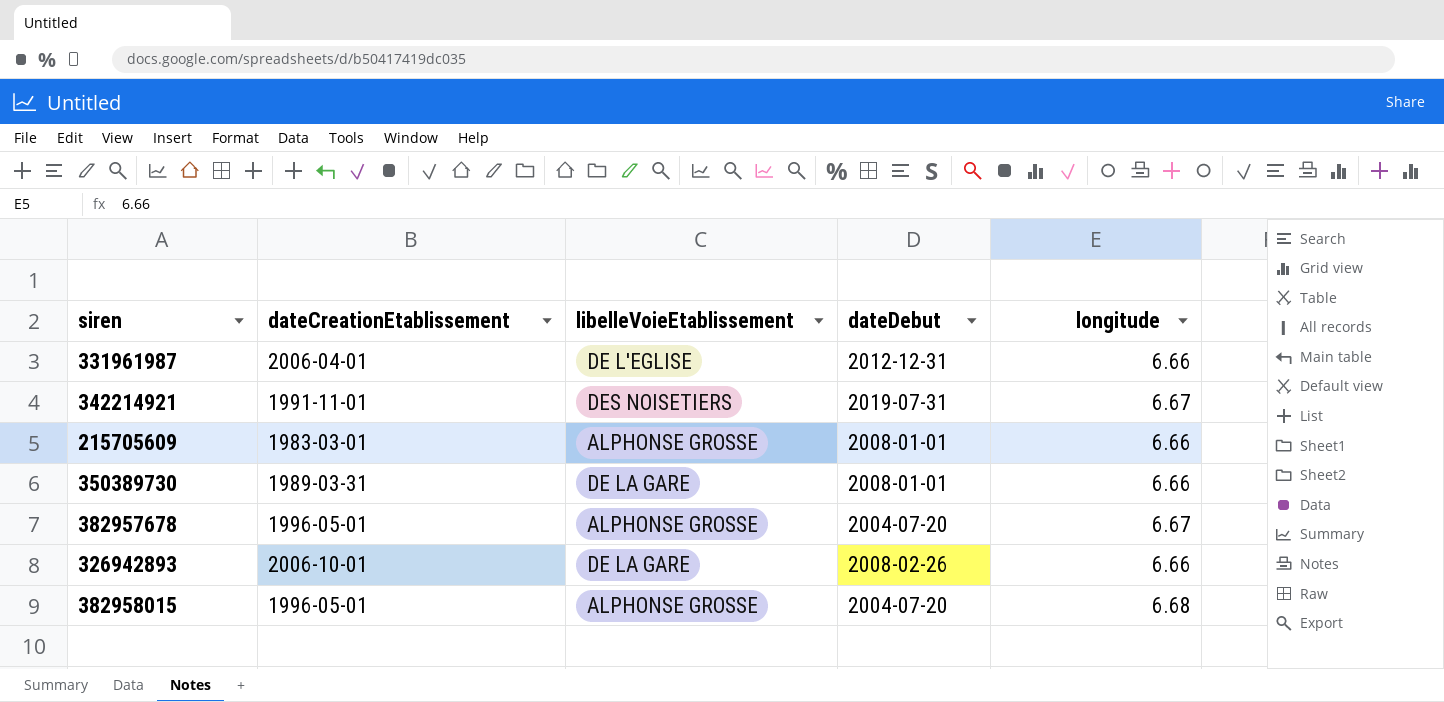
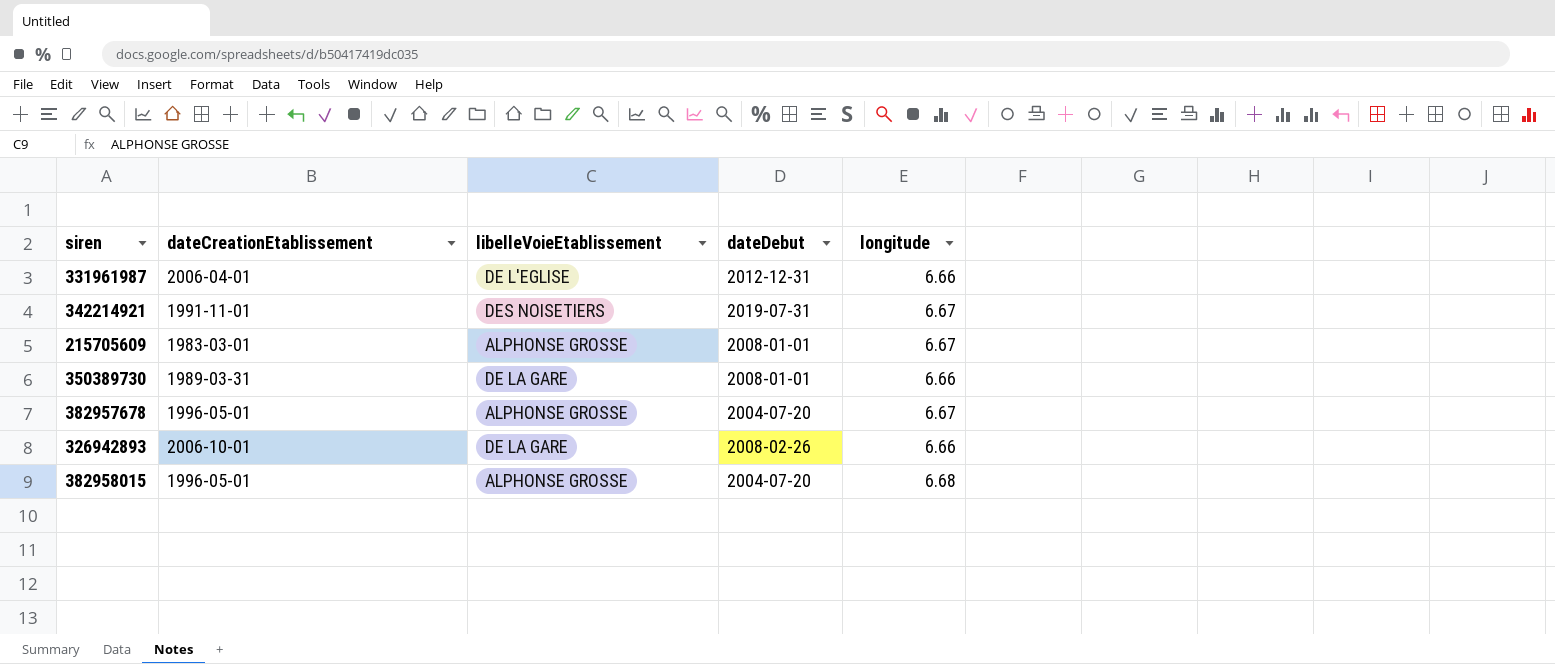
215705609 | longitude: 6.66 -> 6.67

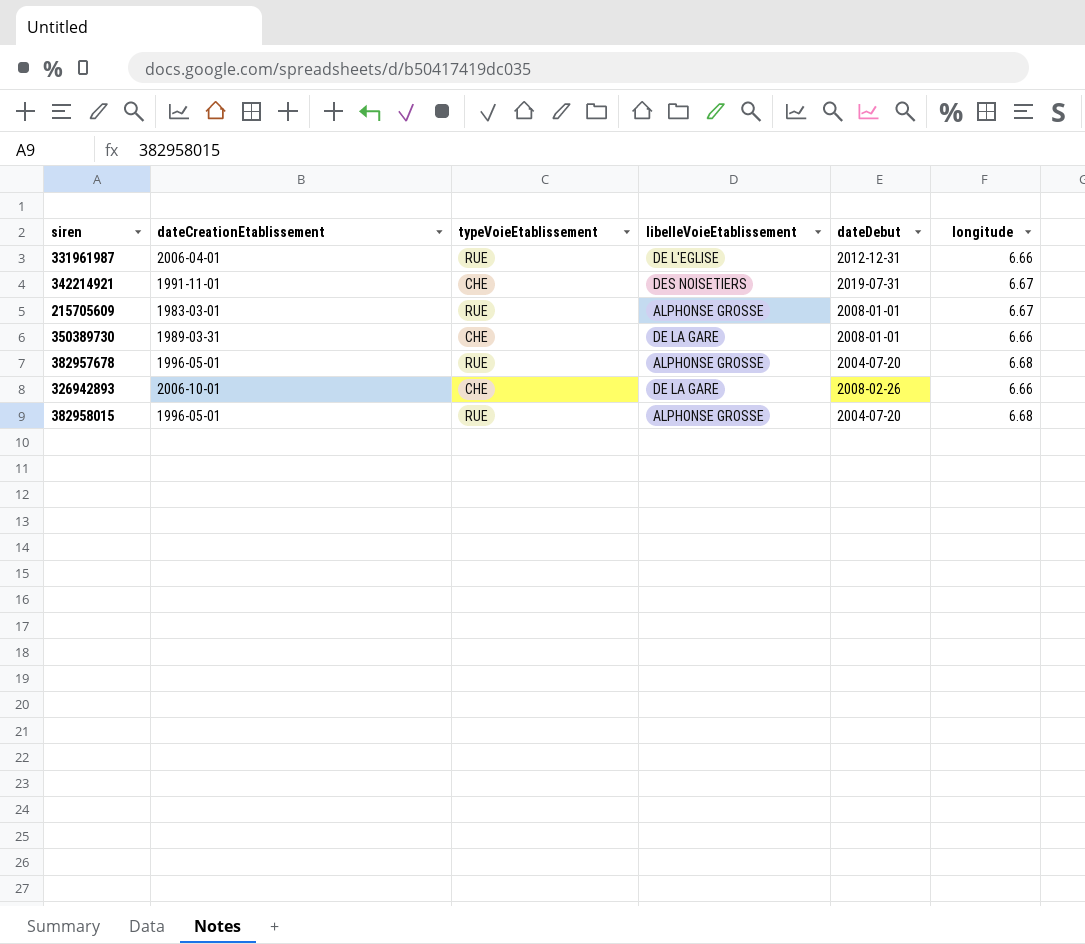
column typeVoieEtablissement | position: none -> 3
382957678 | longitude: 6.67 -> 6.68

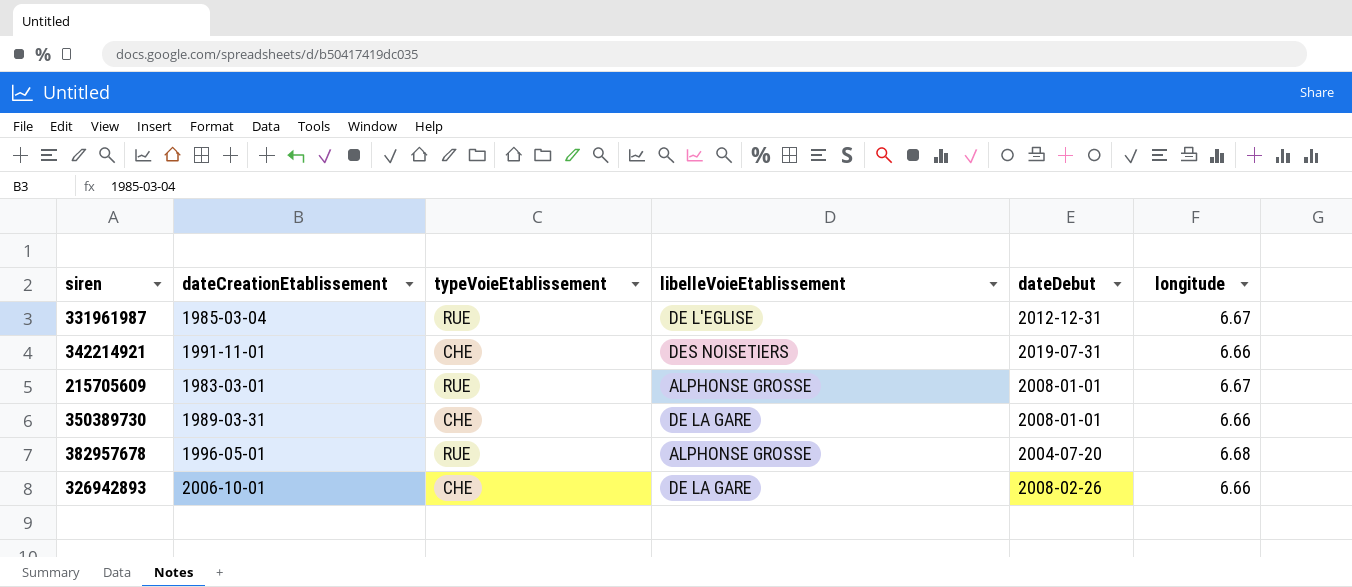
row 382958015: 1996-05-01 | RUE | ALPHONSE GROSSE | 2004-07-20 | 6.68 -> none
331961987 | dateCreationEtablissement: 2006-04-01 -> 1985-03-04
331961987 | longitude: 6.66 -> 6.67
342214921 | longitude: 6.67 -> 6.66

